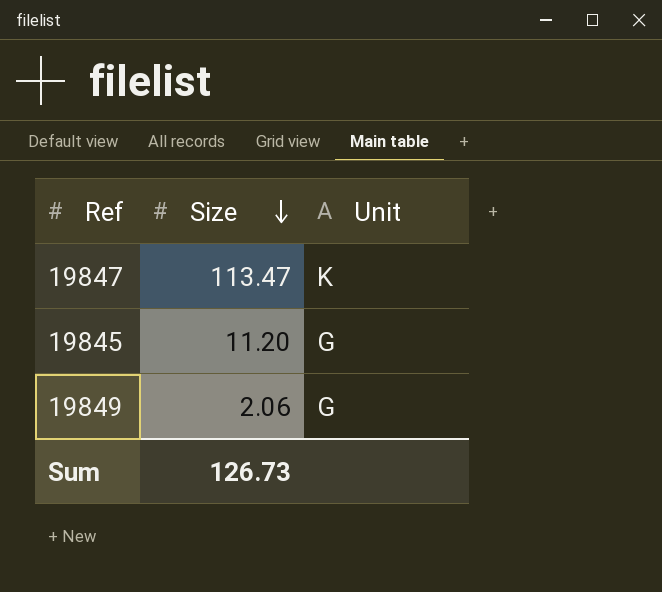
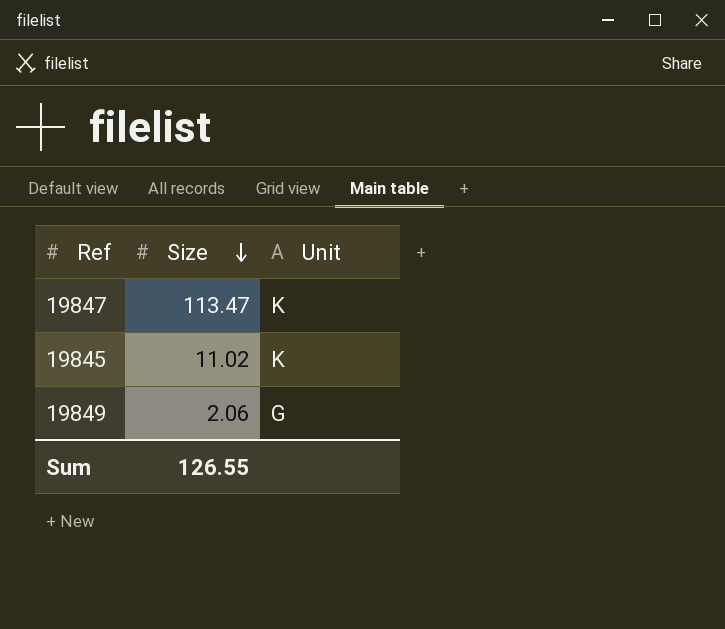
19845 | Size: 11.20 -> 11.02
19845 | Unit: G -> K
Sum | Size: 126.73 -> 126.55

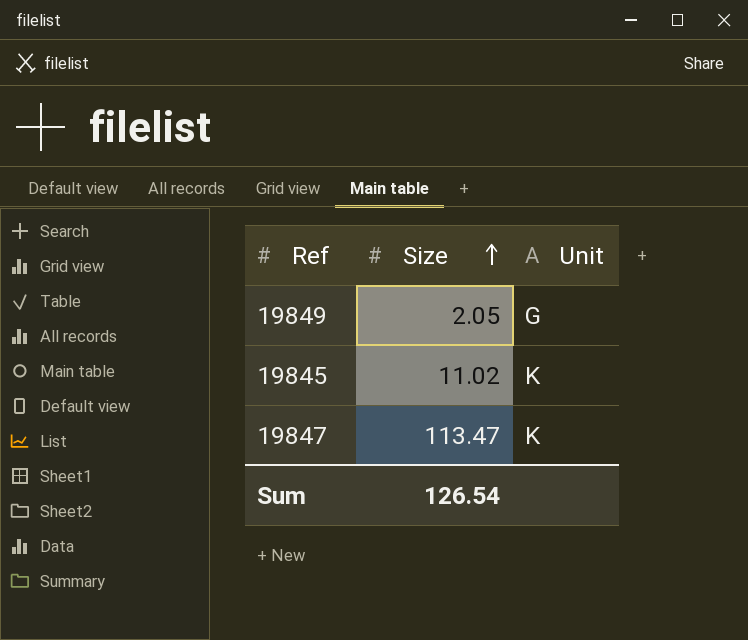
row order: Size descending -> Size ascending
19849 | Size: 2.06 -> 2.05
Sum | Size: 126.55 -> 126.54

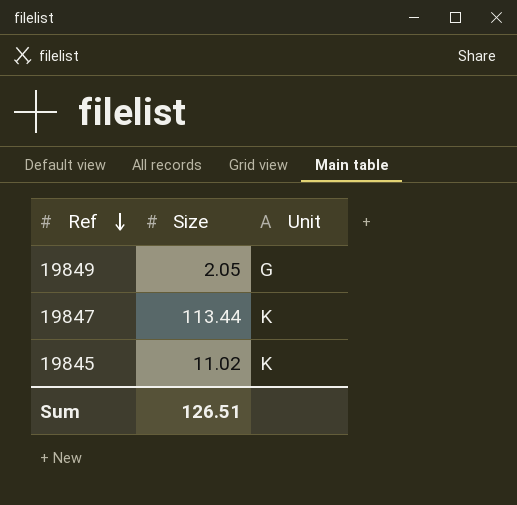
row order: Size ascending -> Ref descending
19847 | Size: 113.47 -> 113.44
Sum | Size: 126.54 -> 126.51

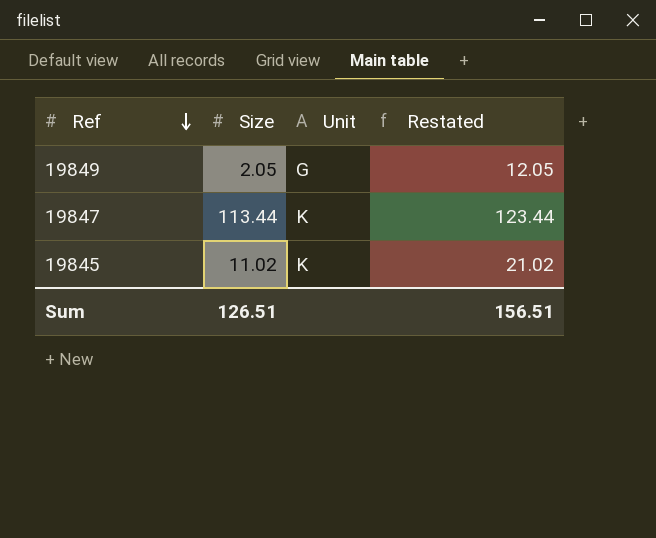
column Restated | formula: none -> [Size] + 10

